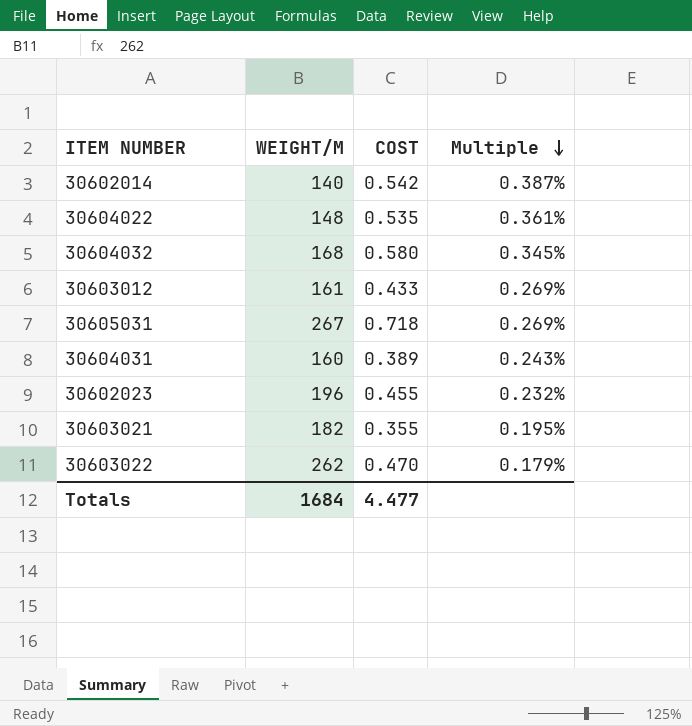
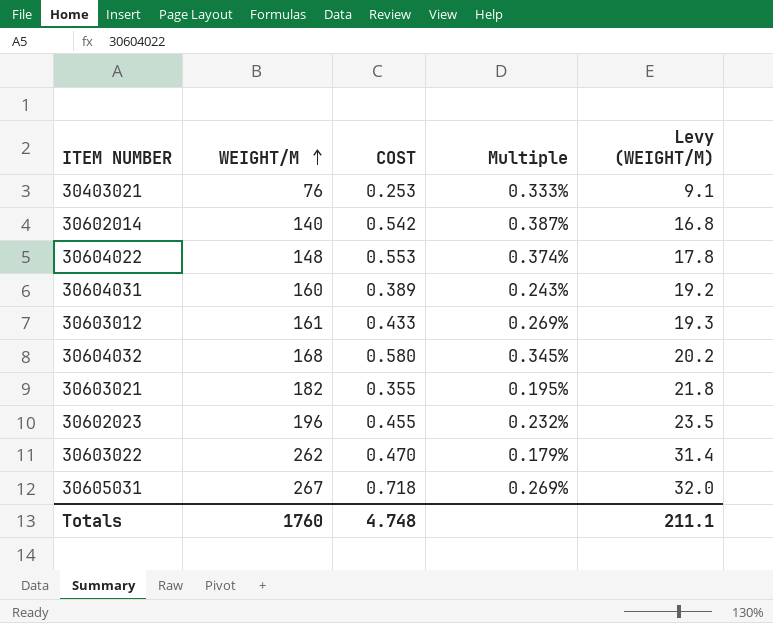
row order: Multiple descending -> WEIGHT/M ascending
column Levy (WEIGHT/M) | formula: none -> [WEIGHT/M] * 0.12
row 30403021: none -> 76 | 0.253 | 0.333% | 9.1
30604022 | COST: 0.535 -> 0.553
30604022 | Multiple: 0.361% -> 0.374%
Totals | WEIGHT/M: 1684 -> 1760
Totals | COST: 4.477 -> 4.748

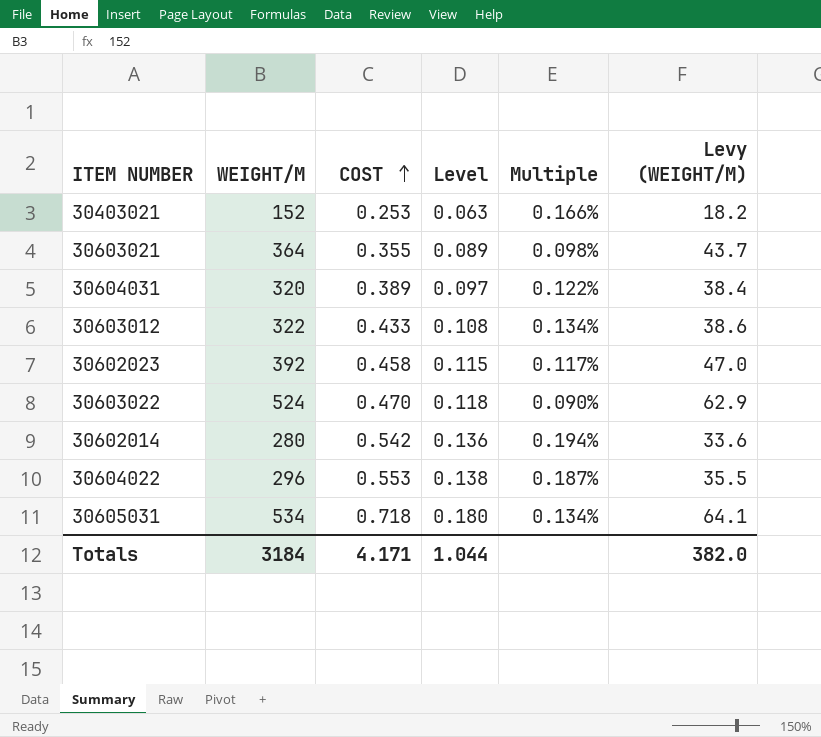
row order: WEIGHT/M ascending -> COST ascending
column Level | formula: none -> [COST] * 0.25
row 30604032: 168 | 0.580 | 0.345% | 20.2 -> none
30403021 | WEIGHT/M: 76 -> 152
30403021 | Multiple: 0.333% -> 0.166%
30403021 | Levy (WEIGHT/M): 9.1 -> 18.2
30603021 | WEIGHT/M: 182 -> 364
30603021 | Multiple: 0.195% -> 0.098%
30603021 | Levy (WEIGHT/M): 21.8 -> 43.7
30604031 | WEIGHT/M: 160 -> 320
30604031 | Multiple: 0.243% -> 0.122%
30604031 | Levy (WEIGHT/M): 19.2 -> 38.4
30603012 | WEIGHT/M: 161 -> 322
30603012 | Multiple: 0.269% -> 0.134%
30603012 | Levy (WEIGHT/M): 19.3 -> 38.6
30602023 | WEIGHT/M: 196 -> 392
30602023 | COST: 0.455 -> 0.458
30602023 | Multiple: 0.232% -> 0.117%
30602023 | Levy (WEIGHT/M): 23.5 -> 47.0
30603022 | WEIGHT/M: 262 -> 524
30603022 | Multiple: 0.179% -> 0.090%
30603022 | Levy (WEIGHT/M): 31.4 -> 62.9
30602014 | WEIGHT/M: 140 -> 280
30602014 | Multiple: 0.387% -> 0.194%
30602014 | Levy (WEIGHT/M): 16.8 -> 33.6
30604022 | WEIGHT/M: 148 -> 296
30604022 | Multiple: 0.374% -> 0.187%
30604022 | Levy (WEIGHT/M): 17.8 -> 35.5
30605031 | WEIGHT/M: 267 -> 534
30605031 | Multiple: 0.269% -> 0.134%
30605031 | Levy (WEIGHT/M): 32.0 -> 64.1
Totals | WEIGHT/M: 1760 -> 3184
Totals | COST: 4.748 -> 4.171
Totals | Levy (WEIGHT/M): 211.1 -> 382.0

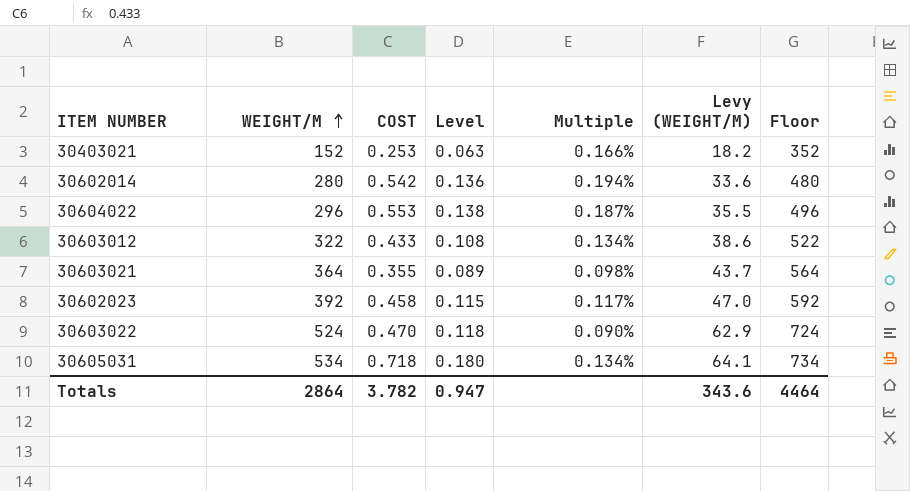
row order: COST ascending -> WEIGHT/M ascending
column Floor | formula: none -> [WEIGHT/M] + 200
row 30604031: 320 | 0.389 | 0.097 | 0.122% | 38.4 -> none
Totals | WEIGHT/M: 3184 -> 2864
Totals | COST: 4.171 -> 3.782
Totals | Level: 1.044 -> 0.947
Totals | Levy (WEIGHT/M): 382.0 -> 343.6

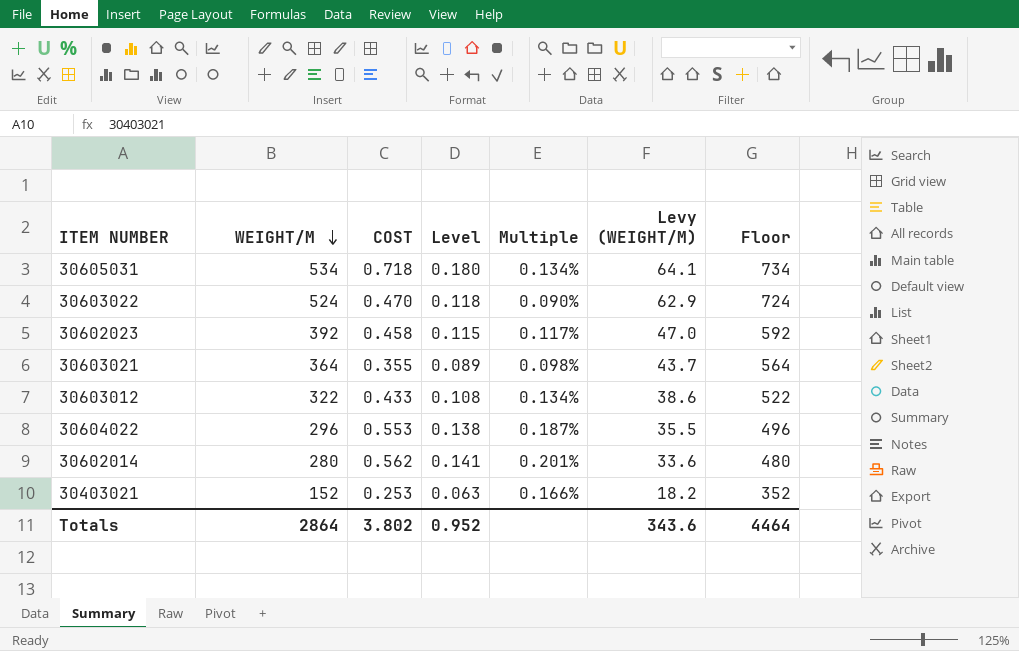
row order: WEIGHT/M ascending -> WEIGHT/M descending
30602014 | COST: 0.542 -> 0.562
30602014 | Level: 0.136 -> 0.141
30602014 | Multiple: 0.194% -> 0.201%
Totals | COST: 3.782 -> 3.802
Totals | Level: 0.947 -> 0.952

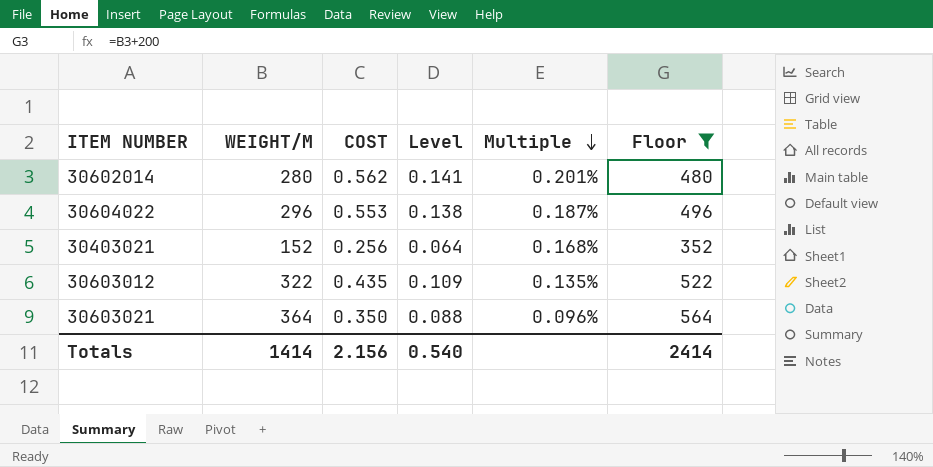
filter: none -> Floor <= 564
row order: WEIGHT/M descending -> Multiple descending
column Levy (WEIGHT/M) | formula: [WEIGHT/M] * 0.12 -> none
30403021 | COST: 0.253 -> 0.256
30403021 | Level: 0.063 -> 0.064
30403021 | Multiple: 0.166% -> 0.168%
30603012 | COST: 0.433 -> 0.435
30603012 | Level: 0.108 -> 0.109
30603012 | Multiple: 0.134% -> 0.135%
30603021 | COST: 0.355 -> 0.350
30603021 | Level: 0.089 -> 0.088
30603021 | Multiple: 0.098% -> 0.096%
Totals | WEIGHT/M: 2864 -> 1414
Totals | COST: 3.802 -> 2.156
Totals | Level: 0.952 -> 0.540
Totals | Floor: 4464 -> 2414

